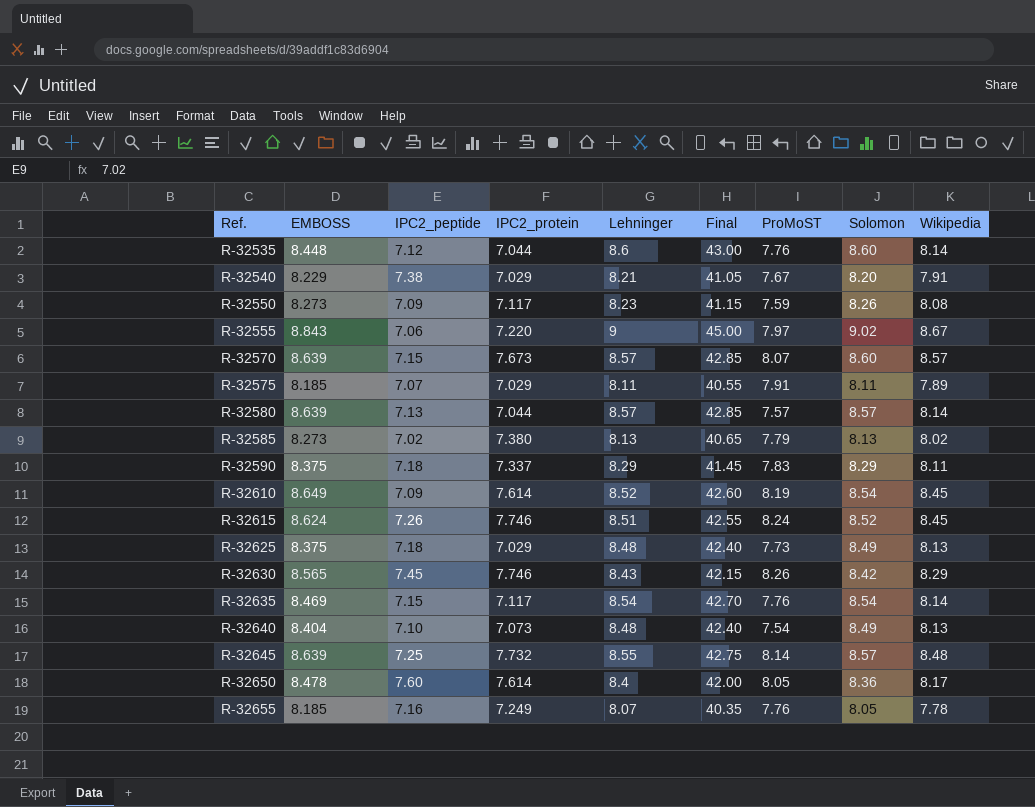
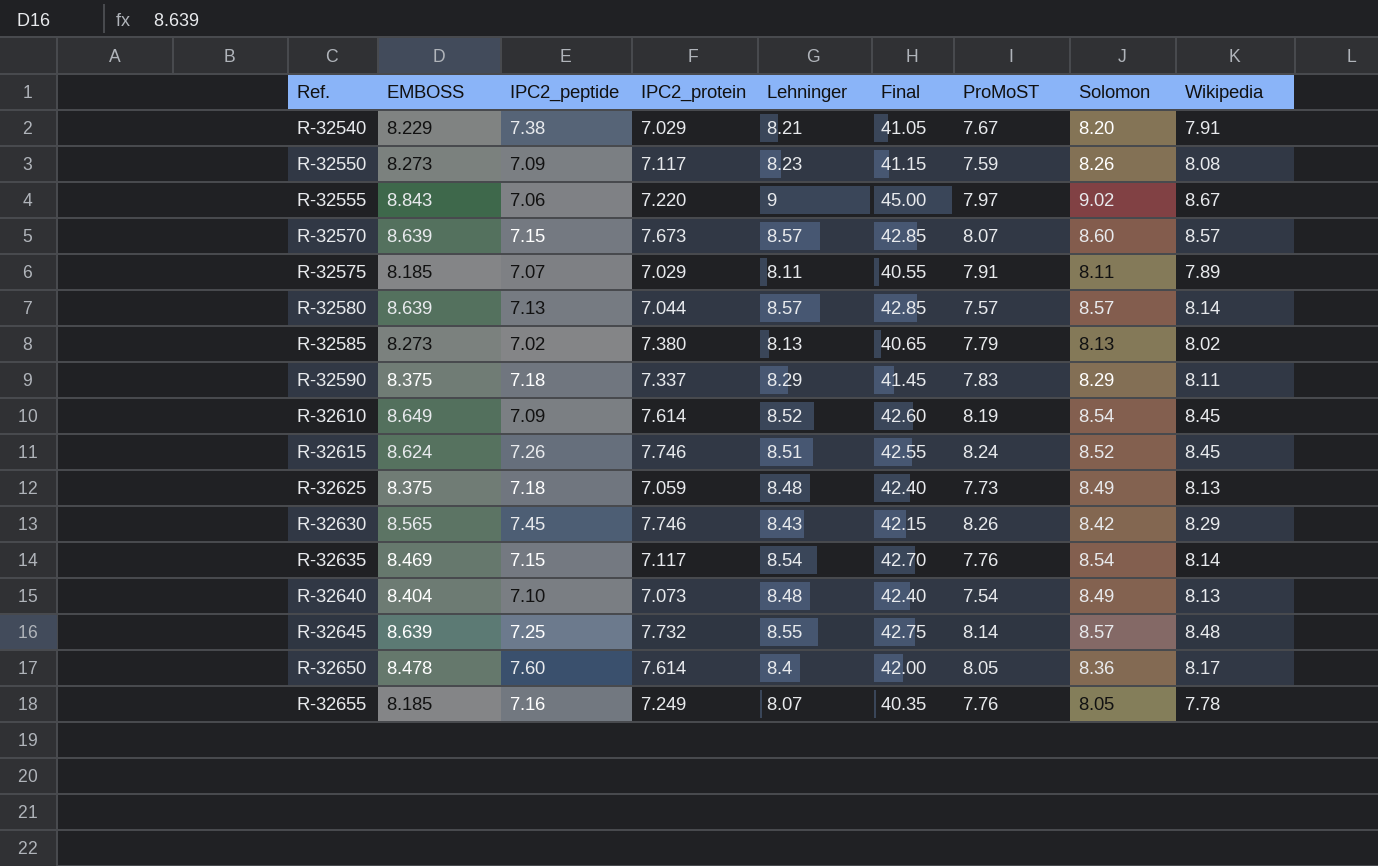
row R-32535: 8.448 | 7.12 | 7.044 | 8.6 | 43.00 | 7.76 | 8.60 | 8.14 -> none
R-32625 | IPC2_protein: 7.029 -> 7.059

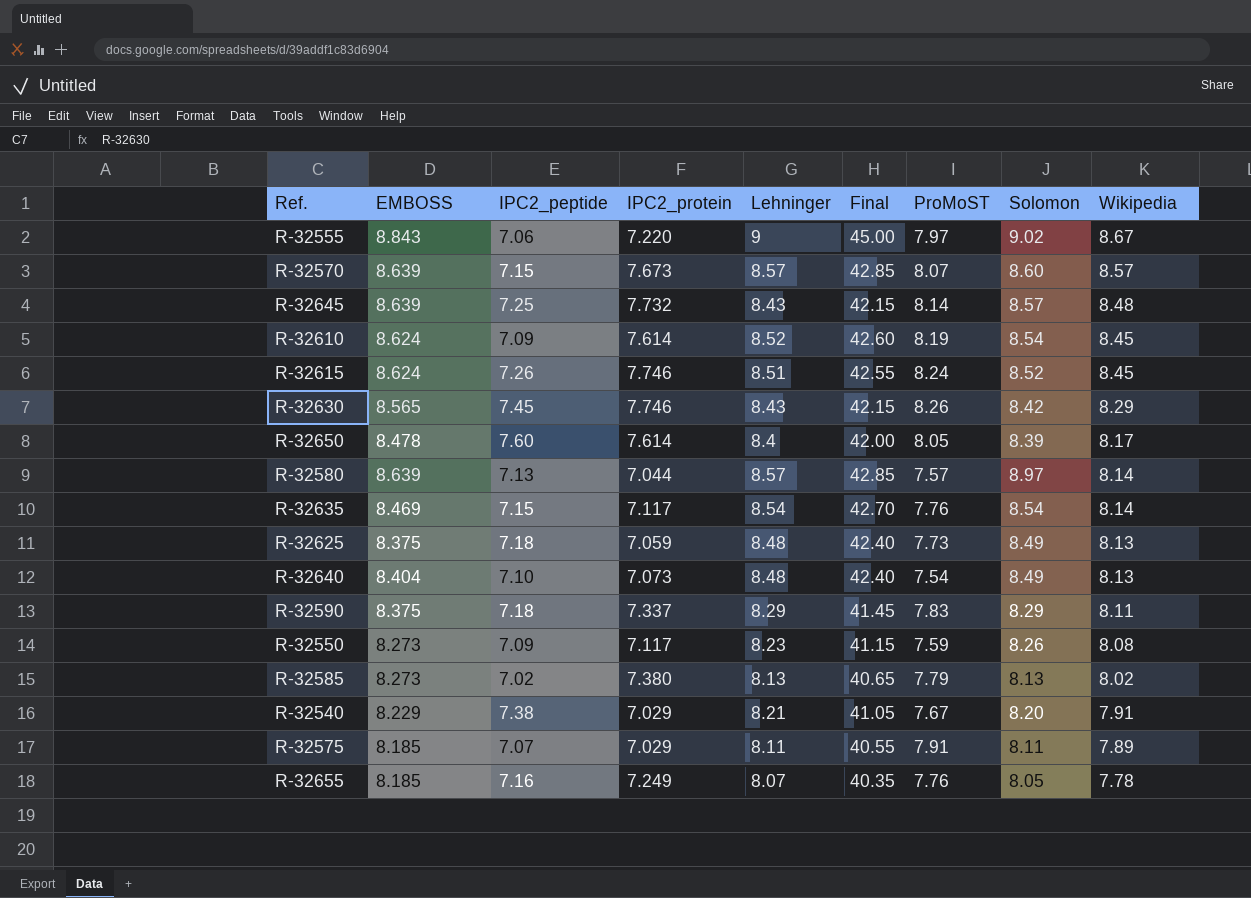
row order: Ref. ascending -> Wikipedia descending
R-32645 | Lehninger: 8.55 -> 8.43
R-32645 | Final: 42.75 -> 42.15
R-32610 | EMBOSS: 8.649 -> 8.624
R-32650 | Solomon: 8.36 -> 8.39
R-32580 | Solomon: 8.57 -> 8.97

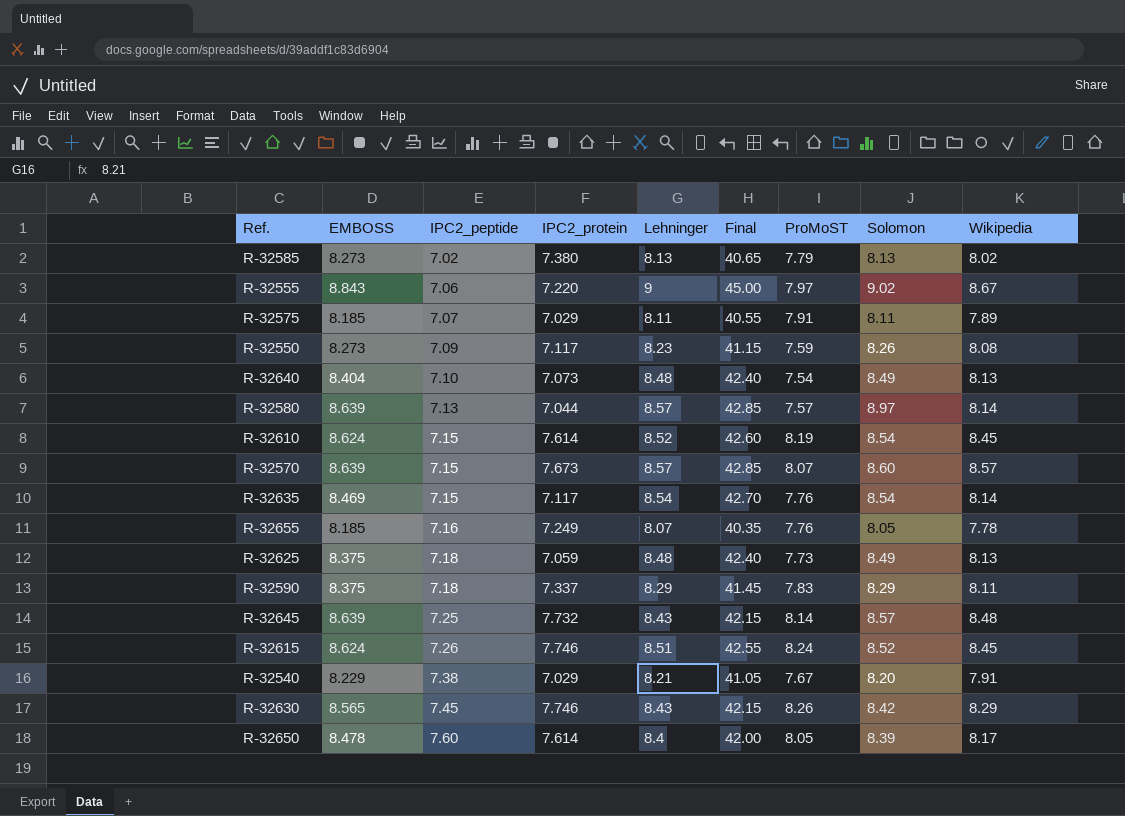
row order: Wikipedia descending -> IPC2_peptide ascending
R-32610 | IPC2_peptide: 7.09 -> 7.15

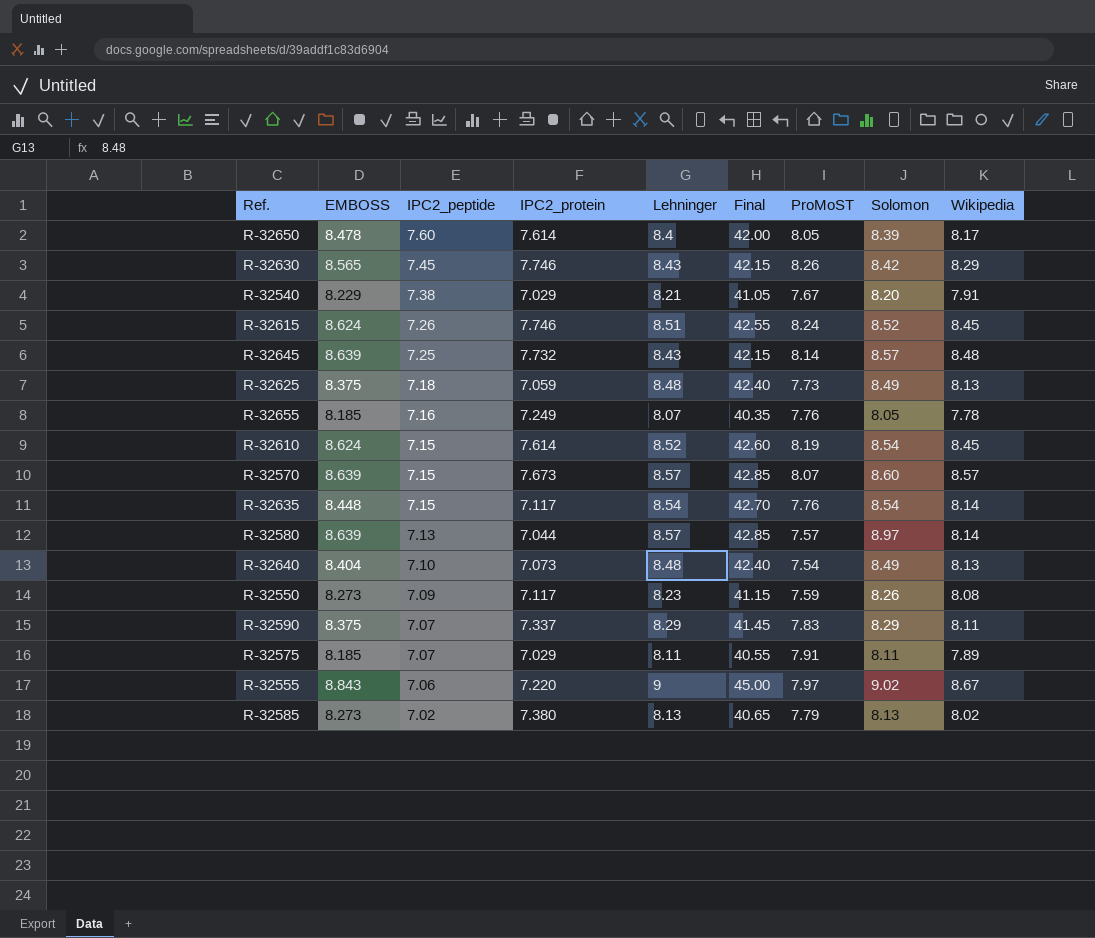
row order: IPC2_peptide ascending -> IPC2_peptide descending
R-32635 | EMBOSS: 8.469 -> 8.448
R-32590 | IPC2_peptide: 7.18 -> 7.07

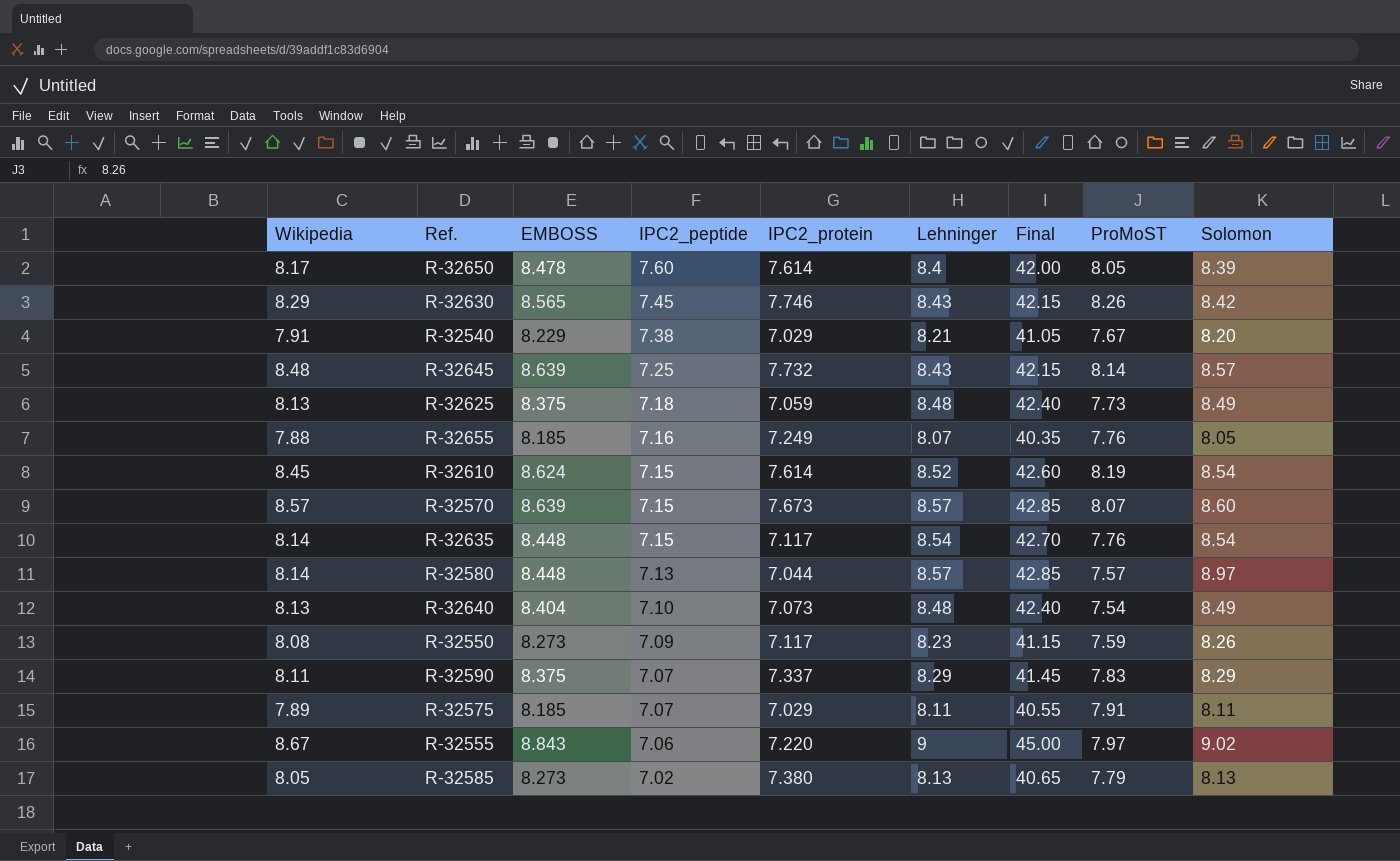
column Wikipedia | position: 9 -> 1
row R-32615: 8.624 | 7.26 | 7.746 | 8.51 | 42.55 | 8.24 | 8.52 | 8.45 -> none
R-32655 | Wikipedia: 7.78 -> 7.88
R-32580 | EMBOSS: 8.639 -> 8.448
R-32585 | Wikipedia: 8.02 -> 8.05

